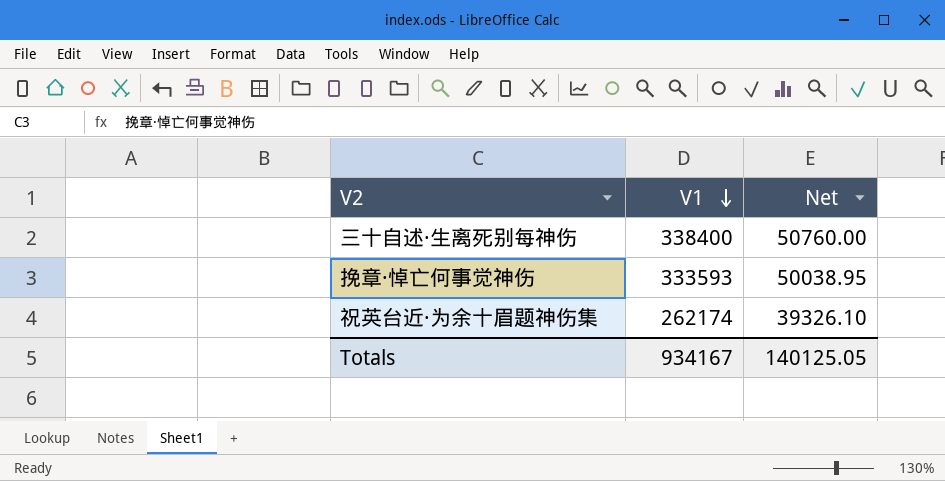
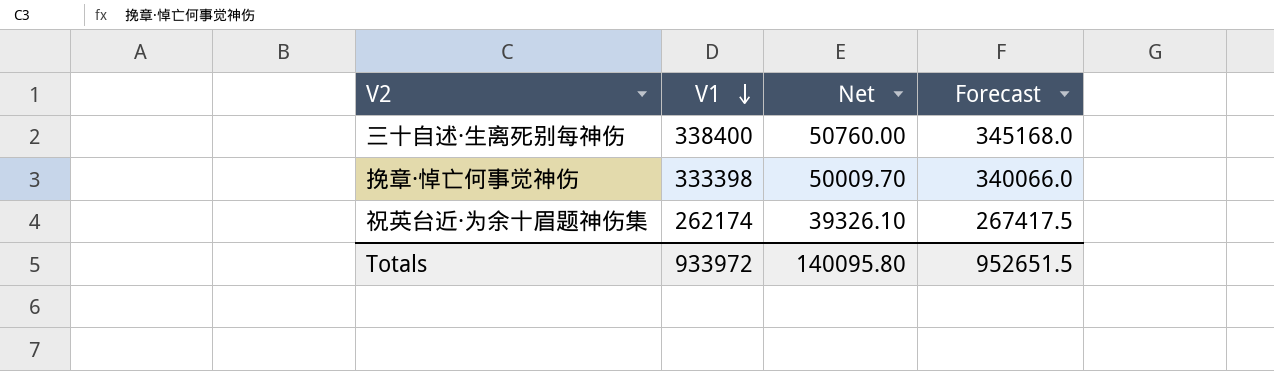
column Forecast | formula: none -> [V1] * 1.02
挽章·悼亡何事觉神伤 | V1: 333593 -> 333398
挽章·悼亡何事觉神伤 | Net: 50038.95 -> 50009.70
Totals | V1: 934167 -> 933972
Totals | Net: 140125.05 -> 140095.80

